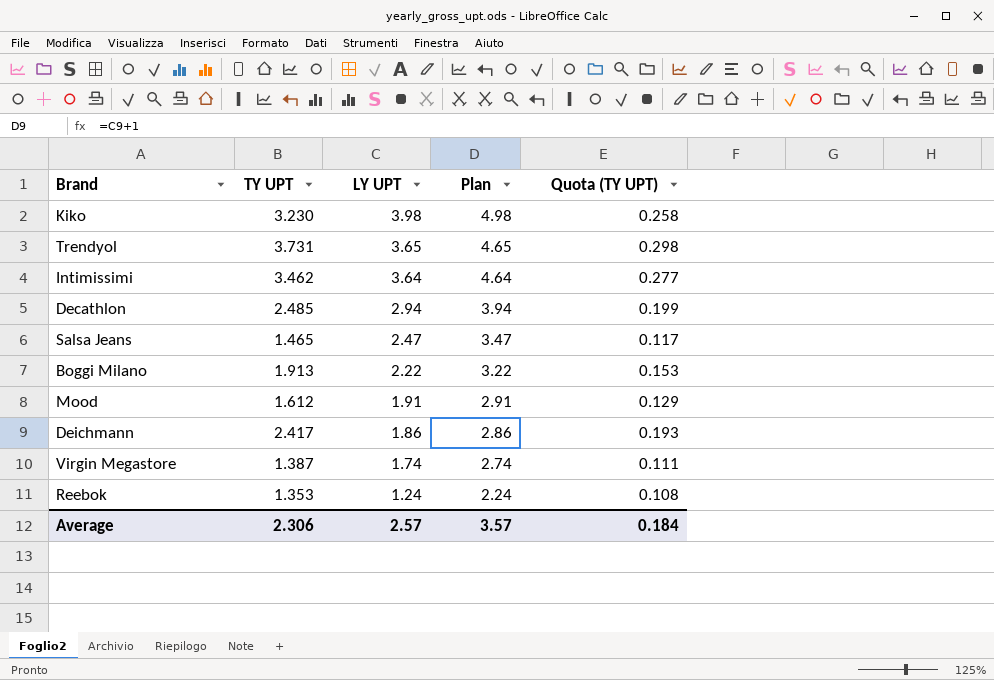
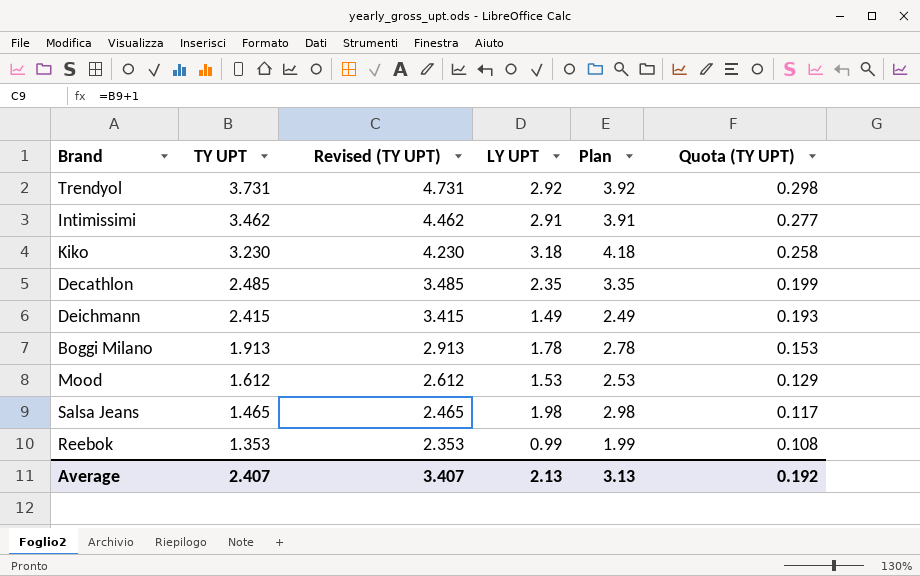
row order: LY UPT descending -> TY UPT descending
column Revised (TY UPT) | formula: none -> [TY UPT] + 1
row Virgin Megastore: 1.387 | 1.74 | 2.74 | 0.111 -> none
Trendyol | LY UPT: 3.65 -> 2.92
Trendyol | Plan: 4.65 -> 3.92
Intimissimi | LY UPT: 3.64 -> 2.91
Intimissimi | Plan: 4.64 -> 3.91
Kiko | LY UPT: 3.98 -> 3.18
Kiko | Plan: 4.98 -> 4.18
Decathlon | LY UPT: 2.94 -> 2.35
Decathlon | Plan: 3.94 -> 3.35
Deichmann | TY UPT: 2.417 -> 2.415
Deichmann | LY UPT: 1.86 -> 1.49
Deichmann | Plan: 2.86 -> 2.49
Boggi Milano | LY UPT: 2.22 -> 1.78
Boggi Milano | Plan: 3.22 -> 2.78
Mood | LY UPT: 1.91 -> 1.53
Mood | Plan: 2.91 -> 2.53
Salsa Jeans | LY UPT: 2.47 -> 1.98
Salsa Jeans | Plan: 3.47 -> 2.98
Reebok | LY UPT: 1.24 -> 0.99
Reebok | Plan: 2.24 -> 1.99
Average | TY UPT: 2.306 -> 2.407
Average | LY UPT: 2.57 -> 2.13
Average | Plan: 3.57 -> 3.13
Average | Quota (TY UPT): 0.184 -> 0.192

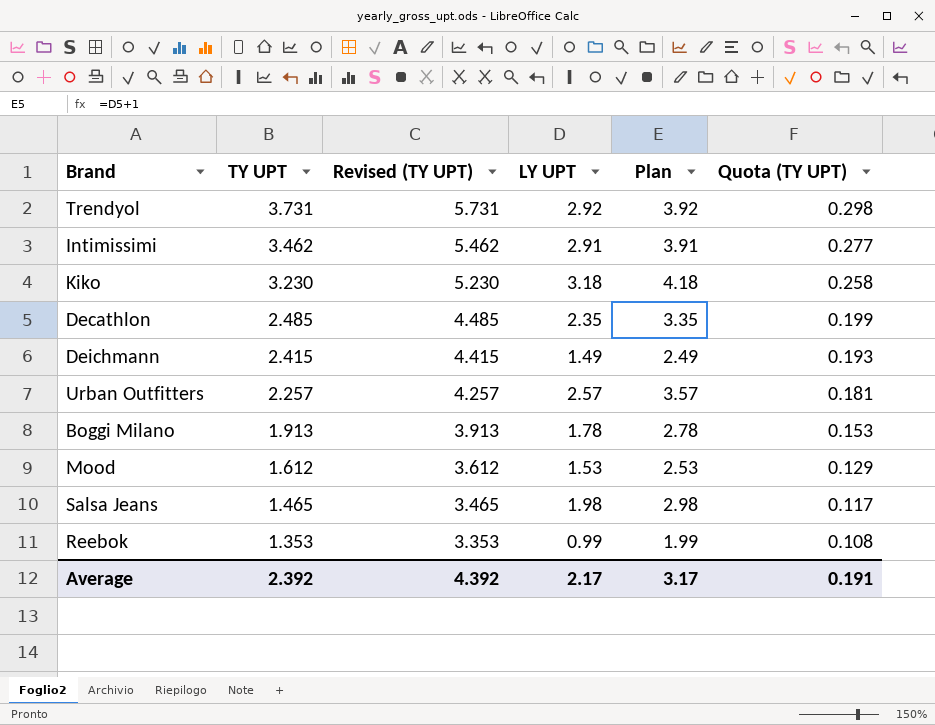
column Revised (TY UPT) | formula: [TY UPT] + 1 -> [TY UPT] + 2
row Urban Outfitters: none -> 2.257 | 4.257 | 2.57 | 3.57 | 0.181
Average | TY UPT: 2.407 -> 2.392
Average | Revised (TY UPT): 3.407 -> 4.392
Average | LY UPT: 2.13 -> 2.17
Average | Plan: 3.13 -> 3.17
Average | Quota (TY UPT): 0.192 -> 0.191

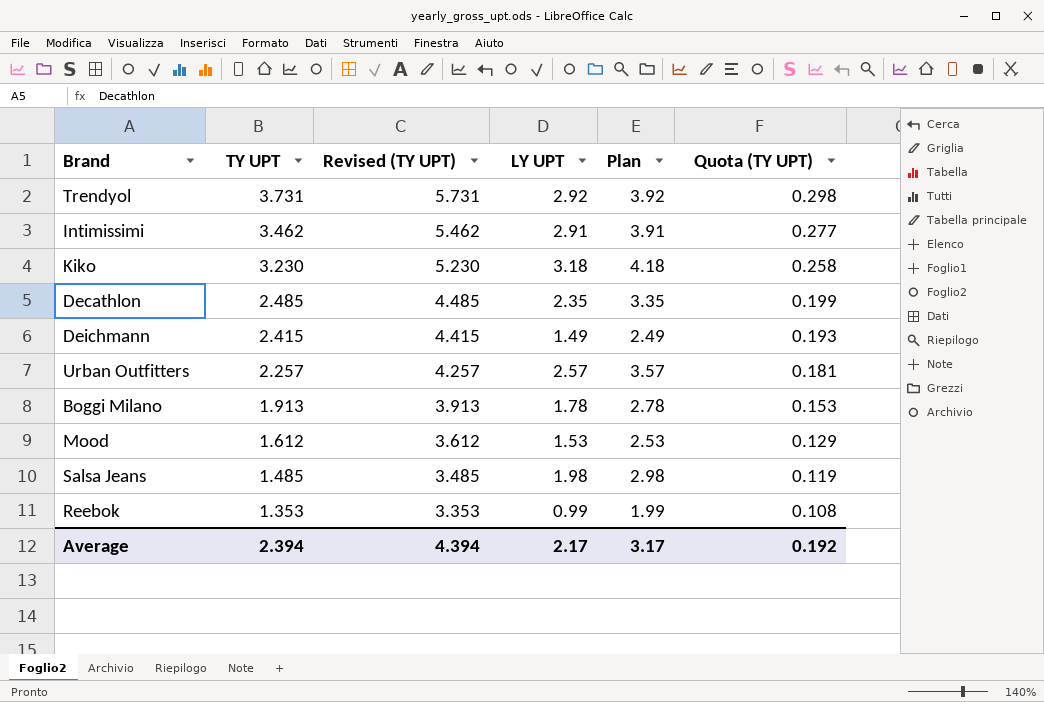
Salsa Jeans | TY UPT: 1.465 -> 1.485
Salsa Jeans | Revised (TY UPT): 3.465 -> 3.485
Salsa Jeans | Quota (TY UPT): 0.117 -> 0.119
Average | TY UPT: 2.392 -> 2.394
Average | Revised (TY UPT): 4.392 -> 4.394
Average | Quota (TY UPT): 0.191 -> 0.192

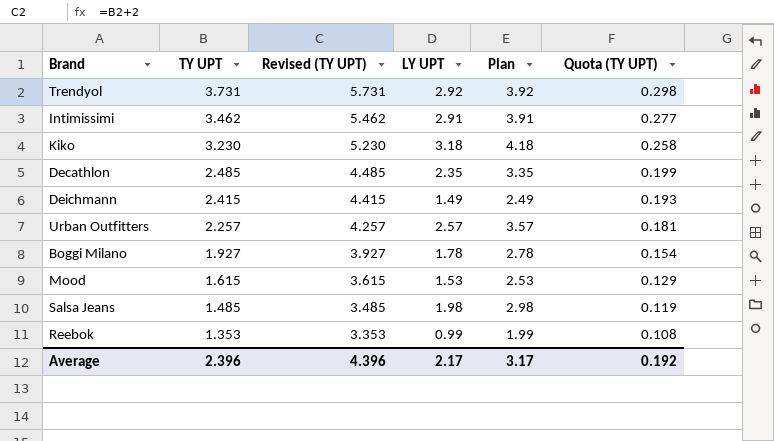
Boggi Milano | TY UPT: 1.913 -> 1.927
Boggi Milano | Revised (TY UPT): 3.913 -> 3.927
Boggi Milano | Quota (TY UPT): 0.153 -> 0.154
Mood | TY UPT: 1.612 -> 1.615
Mood | Revised (TY UPT): 3.612 -> 3.615
Average | TY UPT: 2.394 -> 2.396
Average | Revised (TY UPT): 4.394 -> 4.396

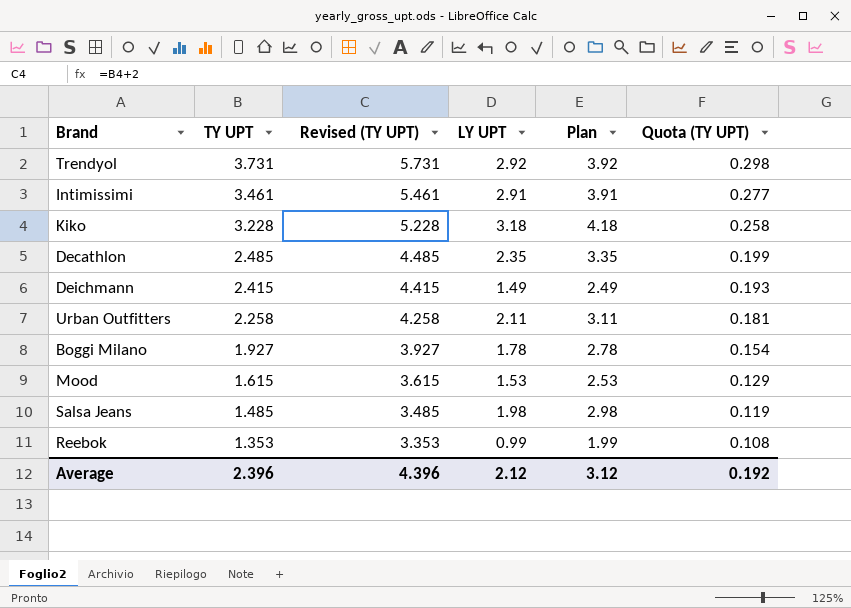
Intimissimi | TY UPT: 3.462 -> 3.461
Intimissimi | Revised (TY UPT): 5.462 -> 5.461
Kiko | TY UPT: 3.230 -> 3.228
Kiko | Revised (TY UPT): 5.230 -> 5.228
Urban Outfitters | TY UPT: 2.257 -> 2.258
Urban Outfitters | Revised (TY UPT): 4.257 -> 4.258
Urban Outfitters | LY UPT: 2.57 -> 2.11
Urban Outfitters | Plan: 3.57 -> 3.11
Average | LY UPT: 2.17 -> 2.12
Average | Plan: 3.17 -> 3.12

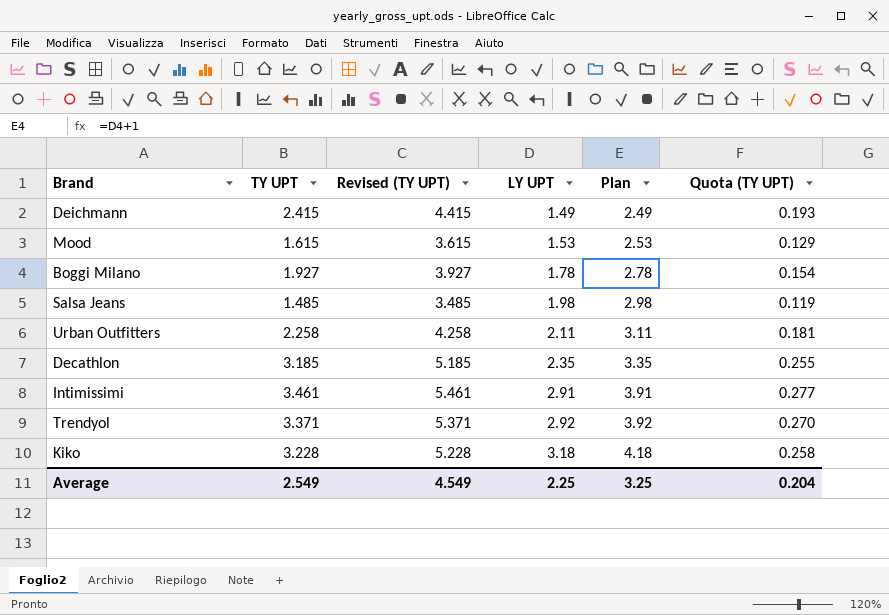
row order: TY UPT descending -> LY UPT ascending
row Reebok: 1.353 | 3.353 | 0.99 | 1.99 | 0.108 -> none
Decathlon | TY UPT: 2.485 -> 3.185
Decathlon | Revised (TY UPT): 4.485 -> 5.185
Decathlon | Quota (TY UPT): 0.199 -> 0.255
Trendyol | TY UPT: 3.731 -> 3.371
Trendyol | Revised (TY UPT): 5.731 -> 5.371
Trendyol | Quota (TY UPT): 0.298 -> 0.270
Average | TY UPT: 2.396 -> 2.549
Average | Revised (TY UPT): 4.396 -> 4.549
Average | LY UPT: 2.12 -> 2.25
Average | Plan: 3.12 -> 3.25
Average | Quota (TY UPT): 0.192 -> 0.204

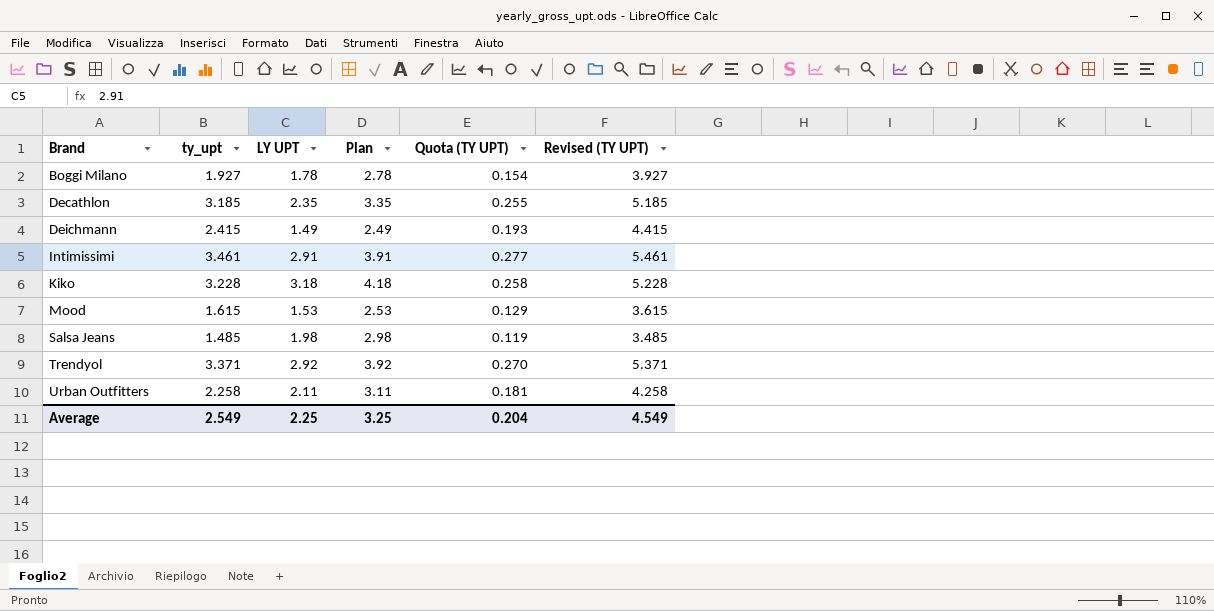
row order: LY UPT ascending -> Brand ascending
column name: TY UPT -> ty_upt
column Revised (TY UPT) | position: 3 -> 6

